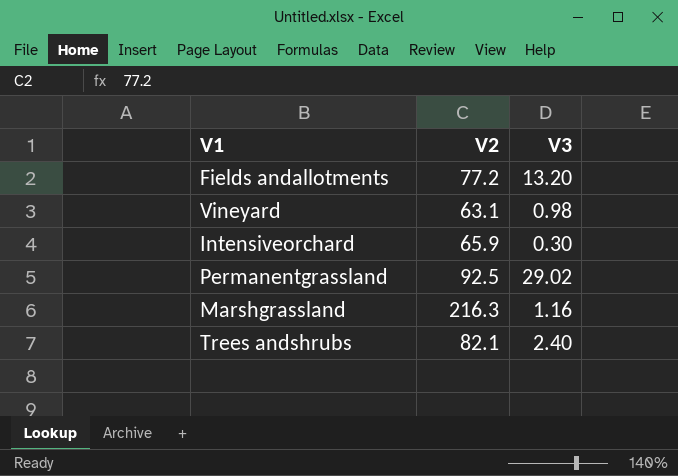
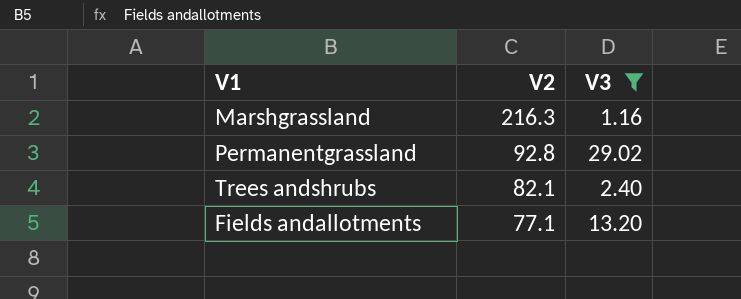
filter: none -> V3 >= 1.16
row order: none -> V2 descending
Permanentgrassland | V2: 92.5 -> 92.8
Fields andallotments | V2: 77.2 -> 77.1

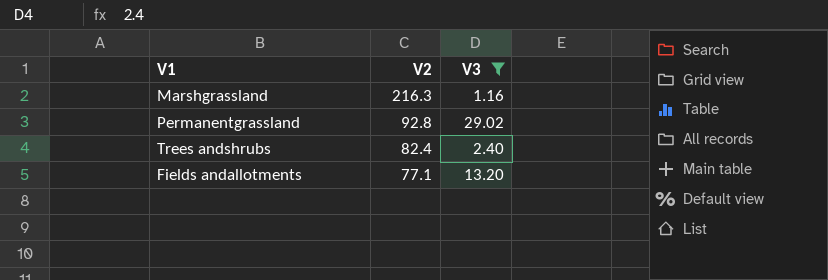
Trees andshrubs | V2: 82.1 -> 82.4

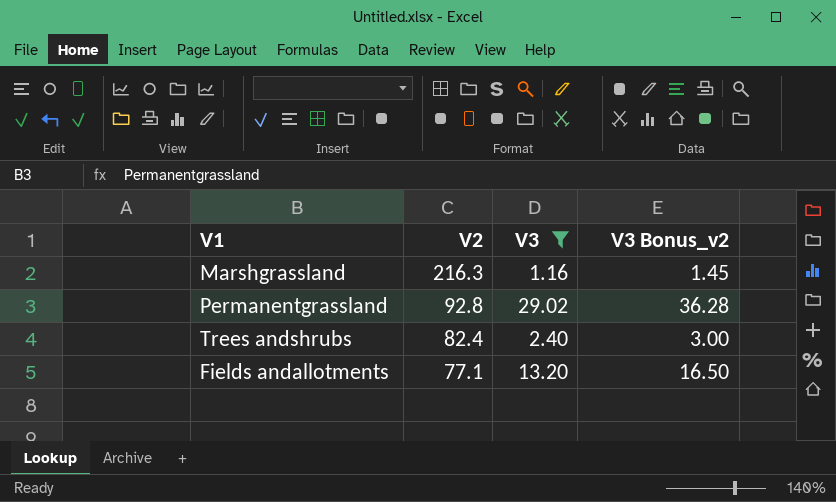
column V3 Bonus_v2 | formula: none -> [V3] * 1.25

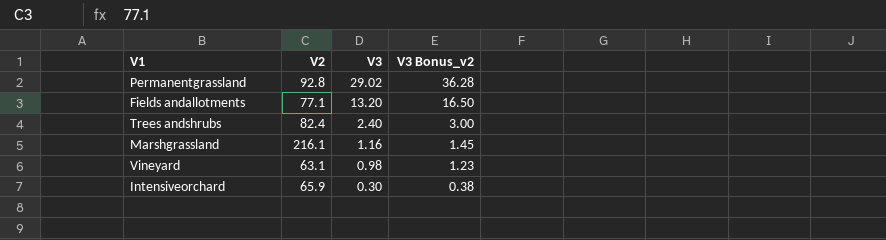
filter: V3 >= 1.16 -> none
row order: V2 descending -> V3 descending
Marshgrassland | V2: 216.3 -> 216.1

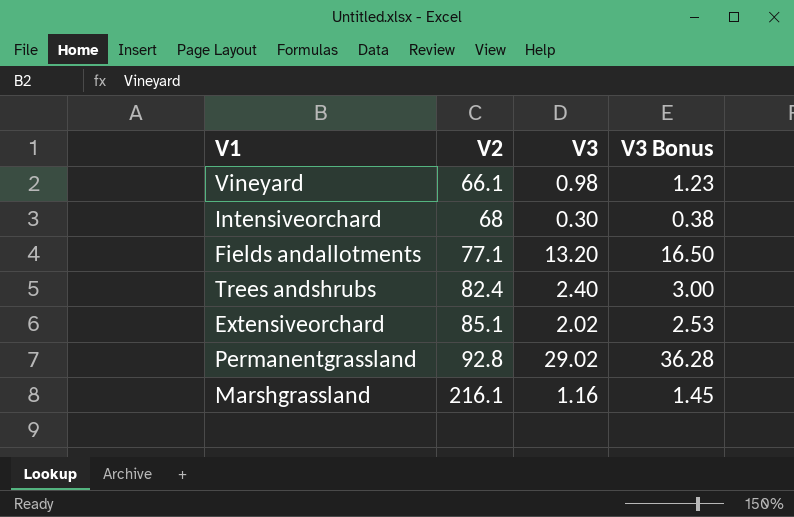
row order: V3 descending -> V2 ascending
column name: V3 Bonus_v2 -> V3 Bonus
Vineyard | V2: 63.1 -> 66.1
Intensiveorchard | V2: 65.9 -> 68
row Extensiveorchard: none -> 85.1 | 2.02 | 2.53

